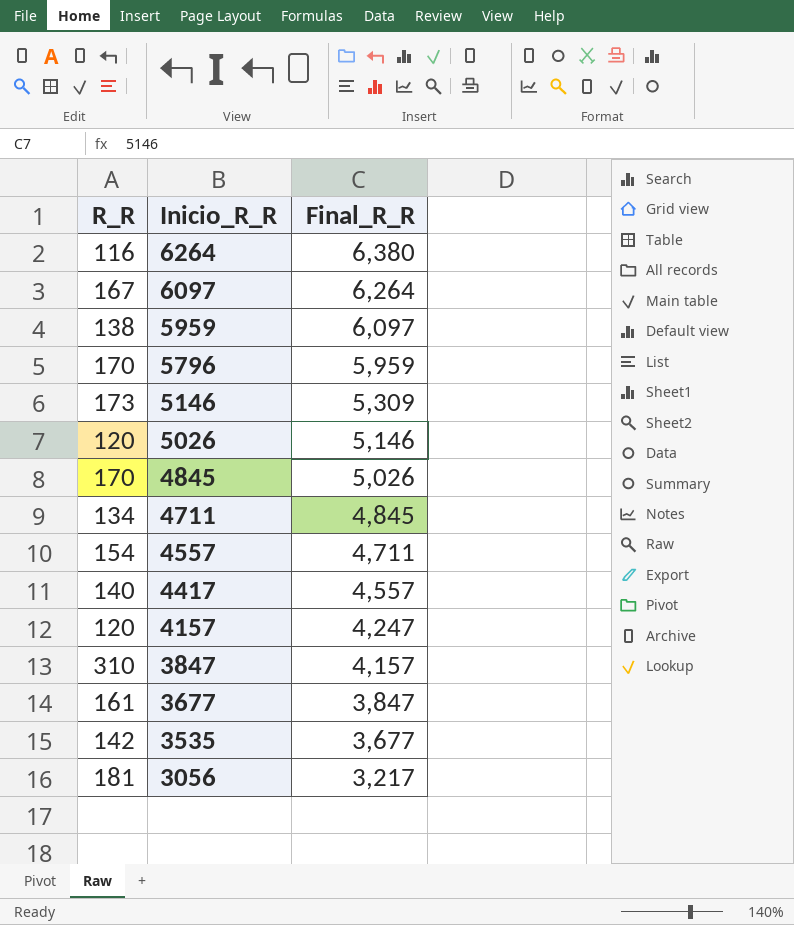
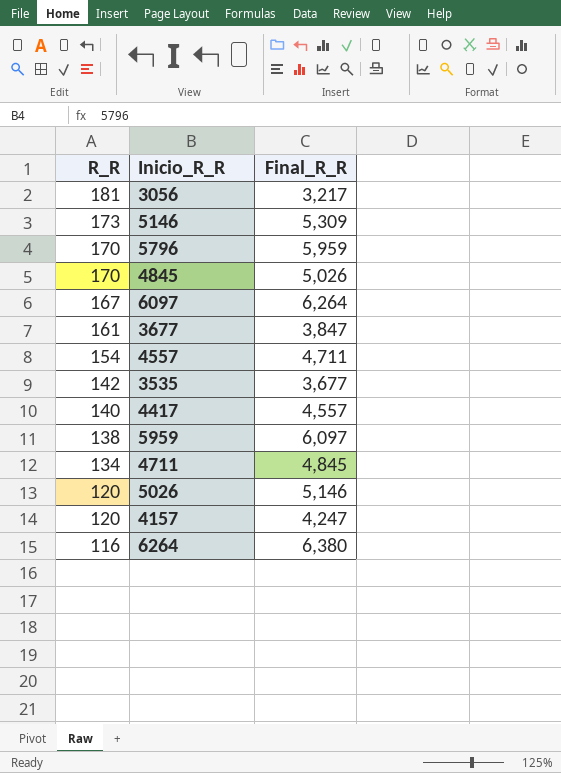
row order: Inicio_R_R descending -> R_R descending
row 3847: 310 | 4,157 -> none

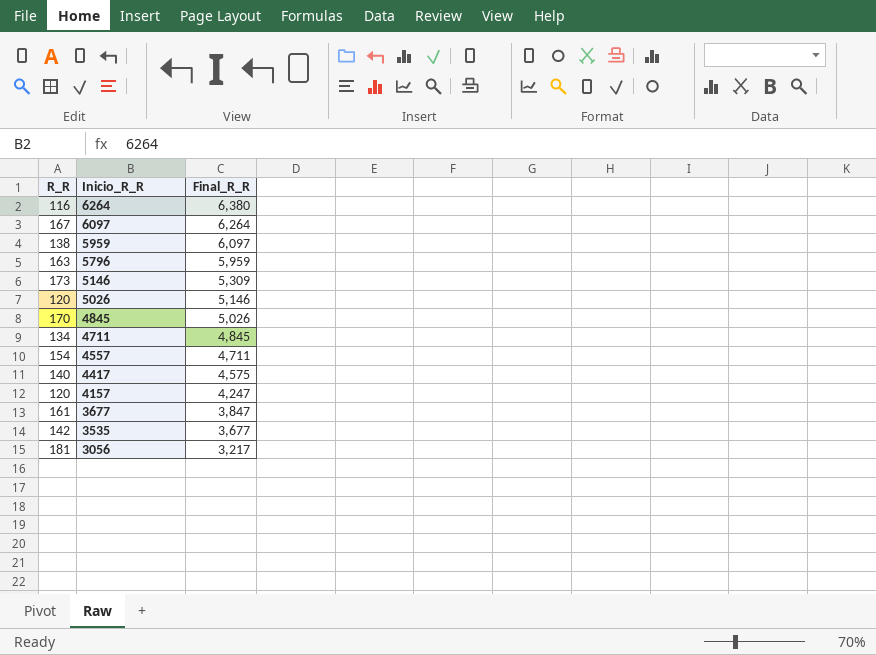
row order: R_R descending -> Inicio_R_R descending
5796 | R_R: 170 -> 163
4417 | Final_R_R: 4,557 -> 4,575

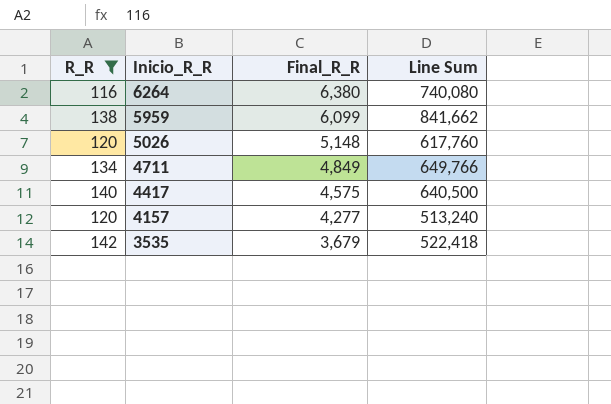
filter: none -> R_R <= 142
column Line Sum | formula: none -> [R_R] * [Final_R_R]
5959 | Final_R_R: 6,097 -> 6,099
5026 | Final_R_R: 5,146 -> 5,148
4711 | Final_R_R: 4,845 -> 4,849
4157 | Final_R_R: 4,247 -> 4,277
3535 | Final_R_R: 3,677 -> 3,679

